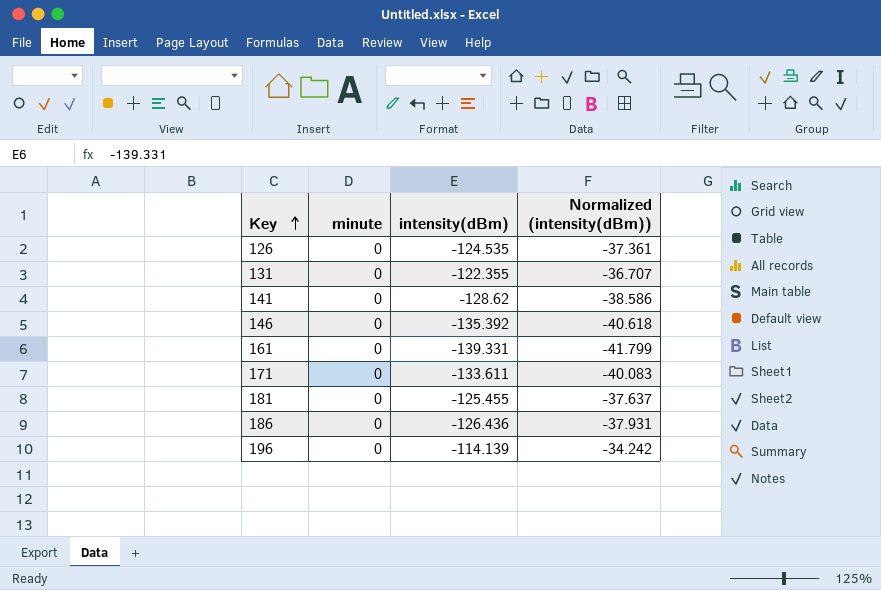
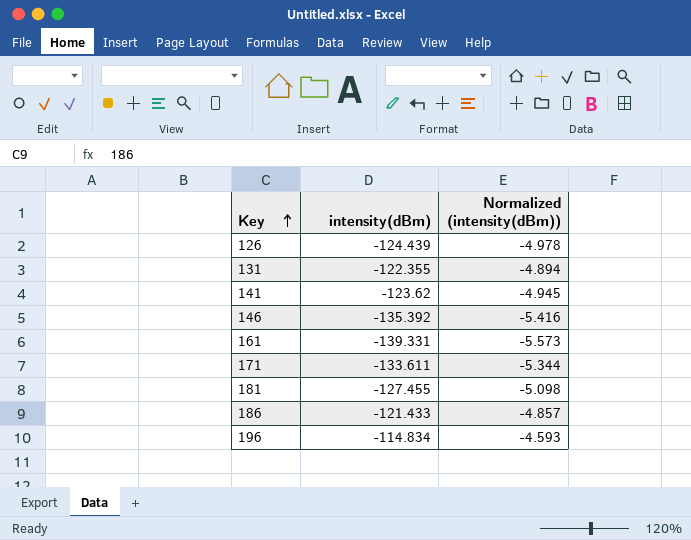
column minute | position: 2 -> none
column Normalized (intensity(dBm)) | formula: [intensity(dBm)] * 0.3 -> [intensity(dBm)] * 0.04
126 | intensity(dBm): -124.535 -> -124.439
141 | intensity(dBm): -128.62 -> -123.62
181 | intensity(dBm): -125.455 -> -127.455
186 | intensity(dBm): -126.436 -> -121.433
196 | intensity(dBm): -114.139 -> -114.834

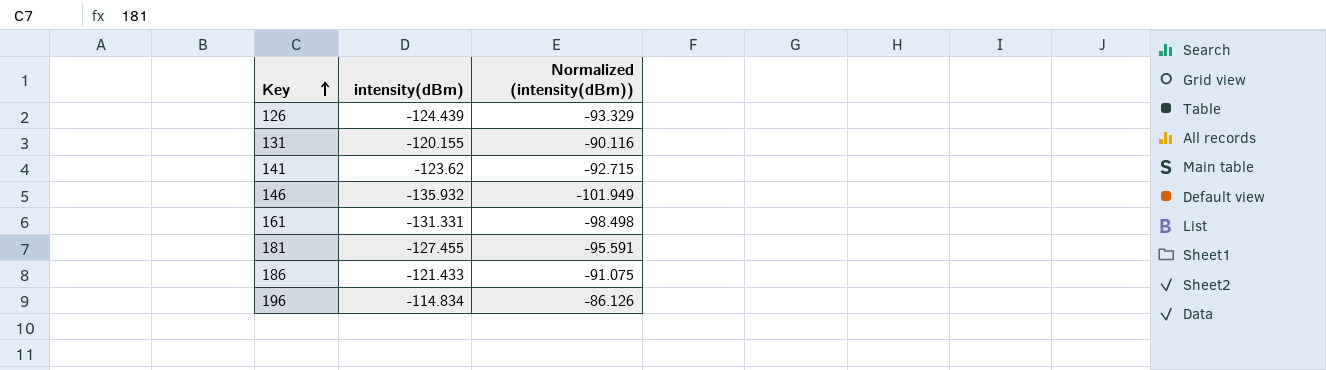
column Normalized (intensity(dBm)) | formula: [intensity(dBm)] * 0.04 -> [intensity(dBm)] * 0.75
row 171: -133.611 | -5.344 -> none
131 | intensity(dBm): -122.355 -> -120.155
146 | intensity(dBm): -135.392 -> -135.932
161 | intensity(dBm): -139.331 -> -131.331

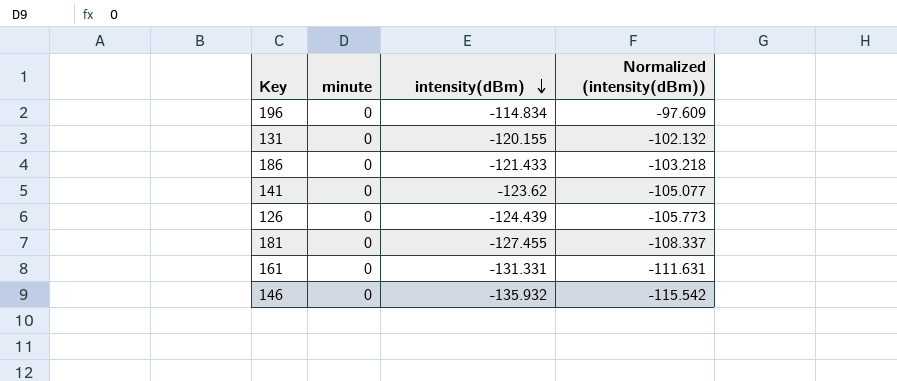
row order: Key ascending -> intensity(dBm) descending
column minute | position: none -> 2
column Normalized (intensity(dBm)) | formula: [intensity(dBm)] * 0.75 -> [intensity(dBm)] * 0.85

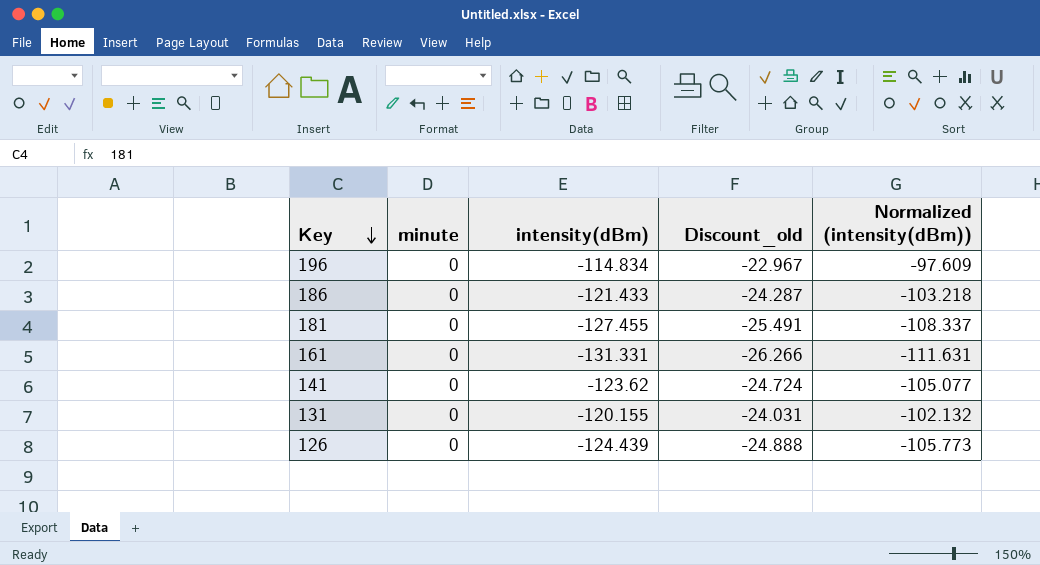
row order: intensity(dBm) descending -> Key descending
column Discount_old | formula: none -> [intensity(dBm)] * 0.2
row 146: 0 | -135.932 | -115.542 -> none

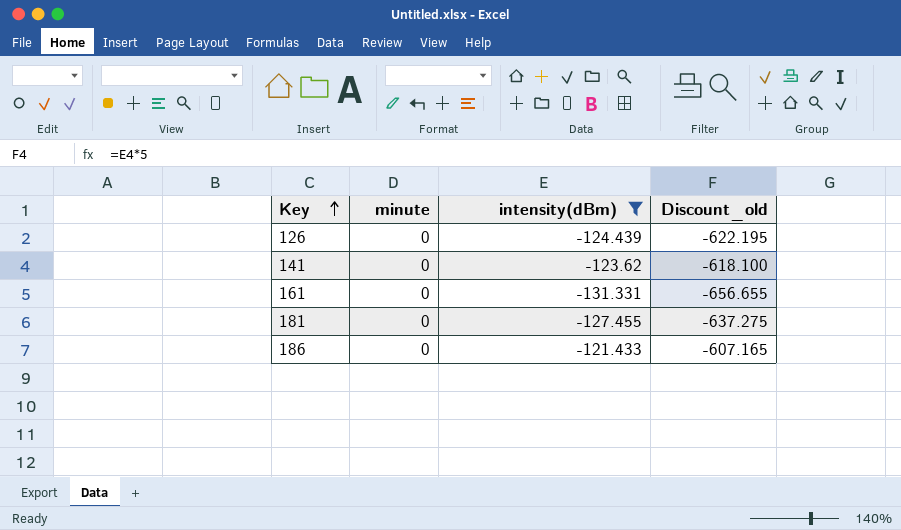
filter: none -> intensity(dBm) <= -121.433
row order: Key descending -> Key ascending
column Normalized (intensity(dBm)) | formula: [intensity(dBm)] * 0.85 -> none
column Discount_old | formula: [intensity(dBm)] * 0.2 -> [intensity(dBm)] * 5

